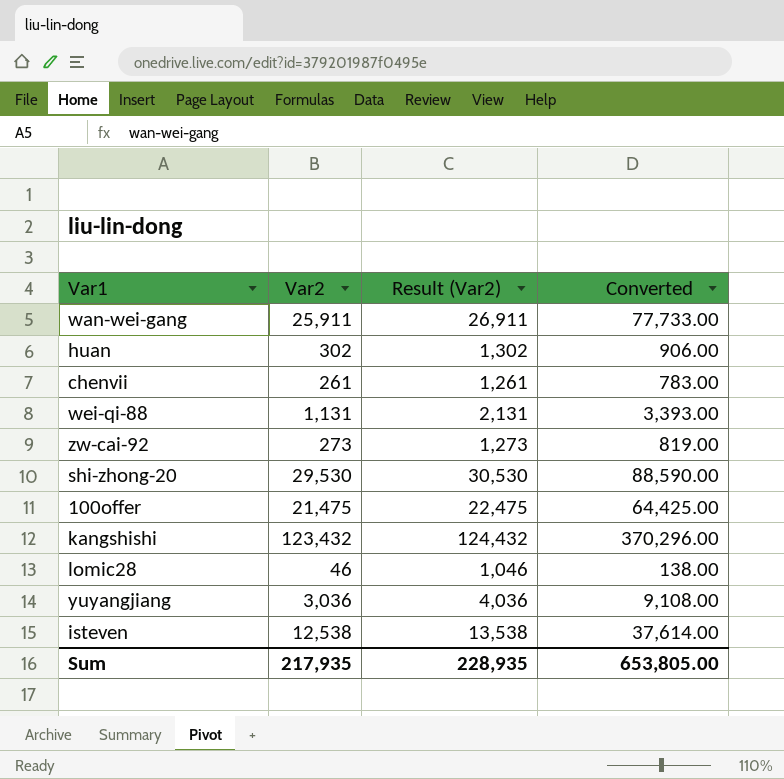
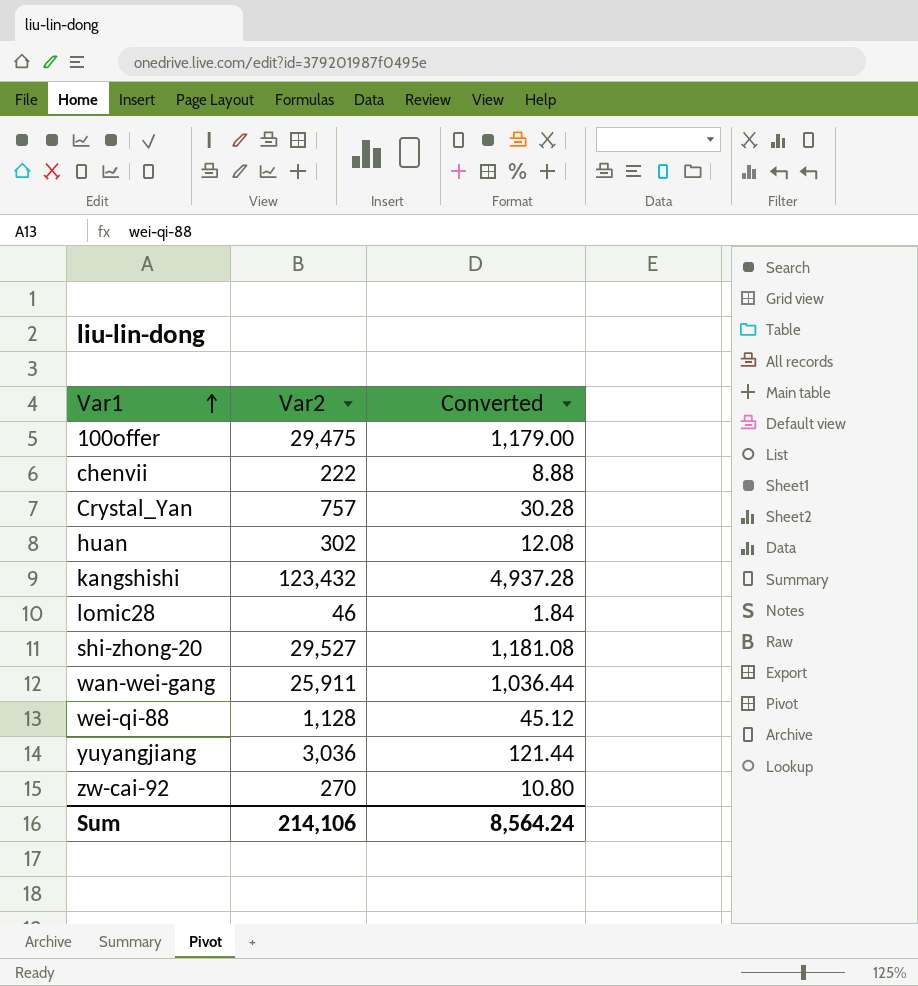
row order: none -> Var1 ascending
column Result (Var2) | formula: [Var2] + 1000 -> none
column Converted | formula: [Var2] * 3 -> [Var2] * 0.04
row isteven: 12,538 | 13,538 | 37,614.00 -> none
100offer | Var2: 21,475 -> 29,475
chenvii | Var2: 261 -> 222
row Crystal_Yan: none -> 757 | 30.28
shi-zhong-20 | Var2: 29,530 -> 29,527
wei-qi-88 | Var2: 1,131 -> 1,128
zw-cai-92 | Var2: 273 -> 270
Sum | Var2: 217,935 -> 214,106
Sum | Converted: 653,805.00 -> 8,564.24

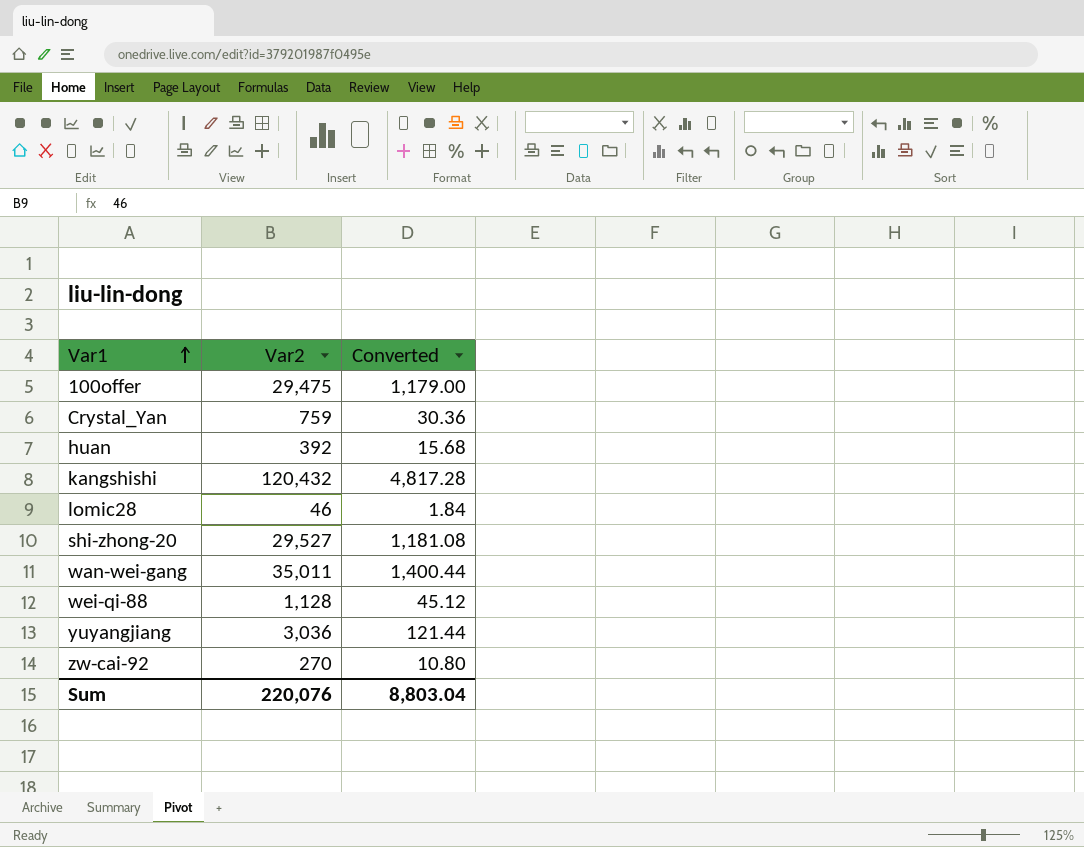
row chenvii: 222 | 8.88 -> none
Crystal_Yan | Var2: 757 -> 759
Crystal_Yan | Converted: 30.28 -> 30.36
huan | Var2: 302 -> 392
huan | Converted: 12.08 -> 15.68
kangshishi | Var2: 123,432 -> 120,432
kangshishi | Converted: 4,937.28 -> 4,817.28
wan-wei-gang | Var2: 25,911 -> 35,011
wan-wei-gang | Converted: 1,036.44 -> 1,400.44
Sum | Var2: 214,106 -> 220,076
Sum | Converted: 8,564.24 -> 8,803.04

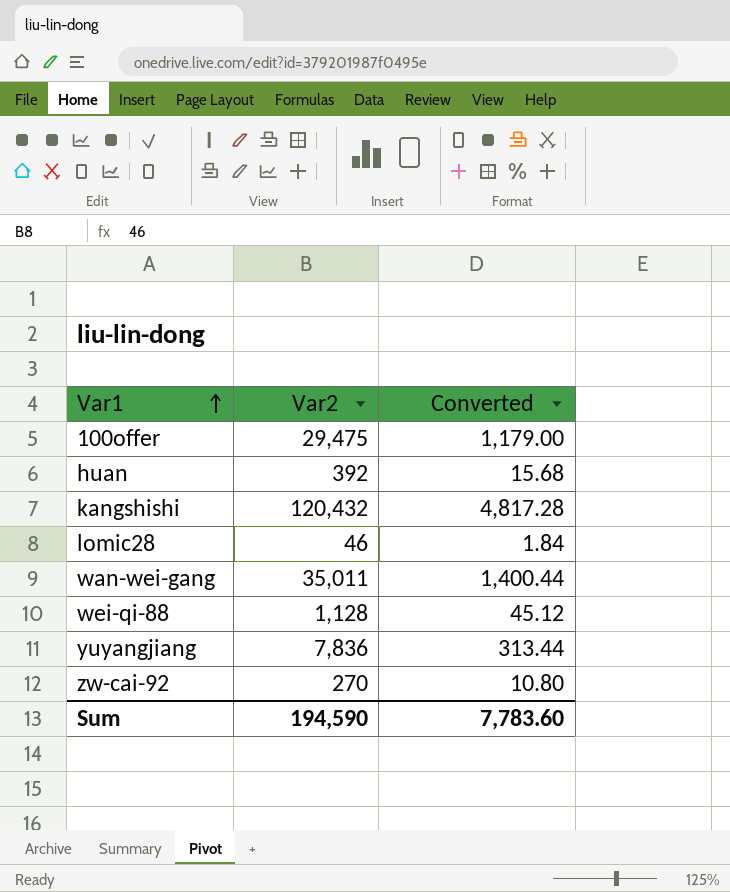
row Crystal_Yan: 759 | 30.36 -> none
row shi-zhong-20: 29,527 | 1,181.08 -> none
yuyangjiang | Var2: 3,036 -> 7,836
yuyangjiang | Converted: 121.44 -> 313.44
Sum | Var2: 220,076 -> 194,590
Sum | Converted: 8,803.04 -> 7,783.60

